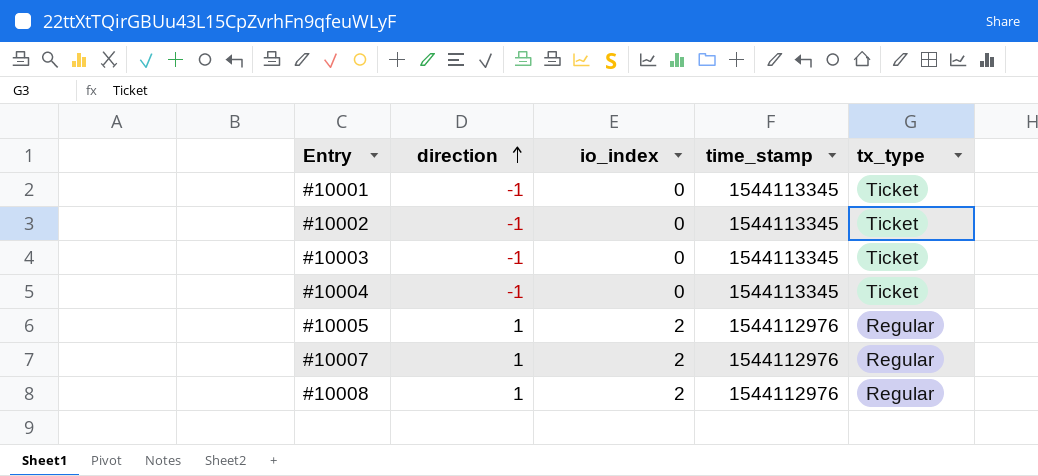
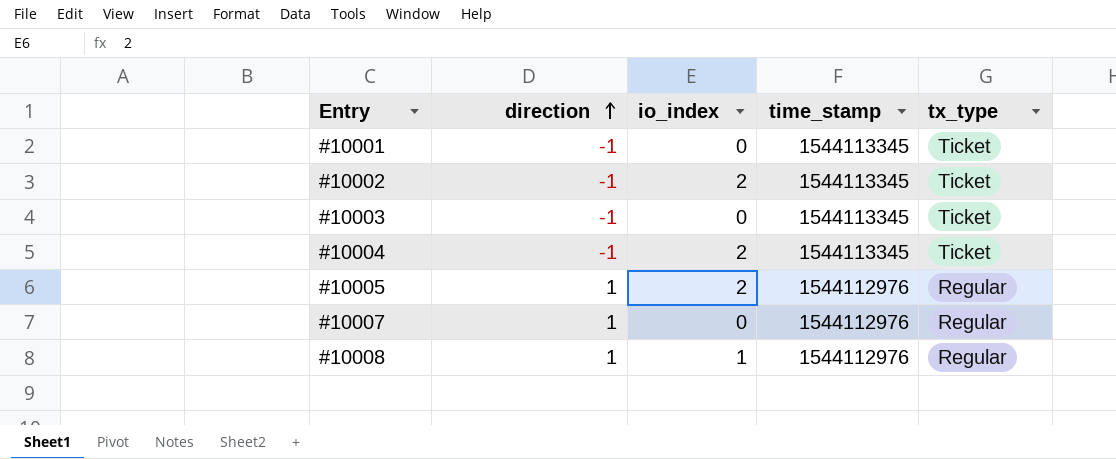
#10002 | io_index: 0 -> 2
#10004 | io_index: 0 -> 2
#10007 | io_index: 2 -> 0
#10008 | io_index: 2 -> 1

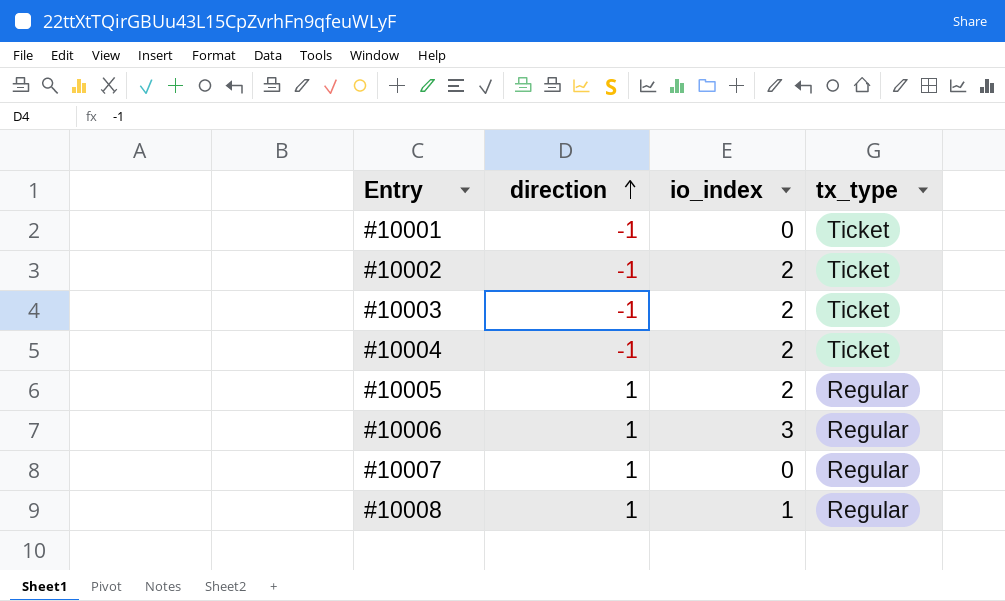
column time_stamp | position: 4 -> none
#10003 | io_index: 0 -> 2
row #10006: none -> 1 | 3 | Regular

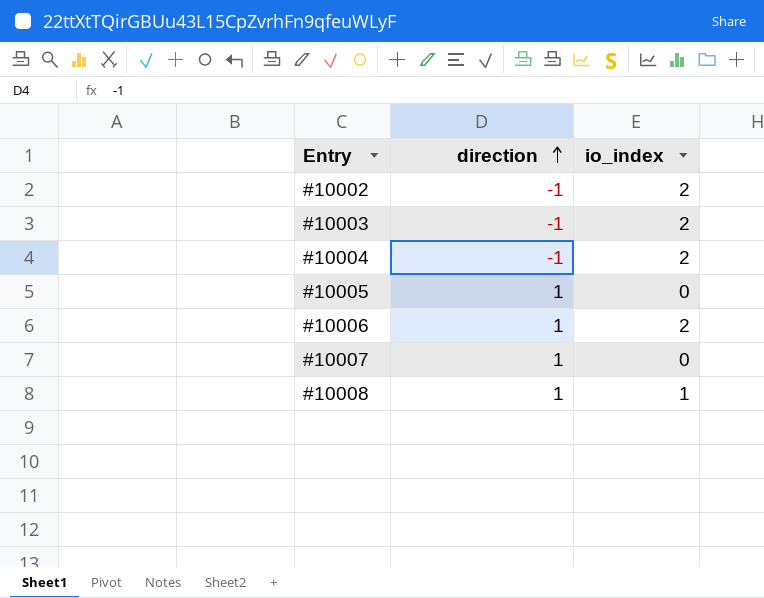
column tx_type | position: 4 -> none
row #10001: -1 | 0 | Ticket -> none
#10005 | io_index: 2 -> 0
#10006 | io_index: 3 -> 2

